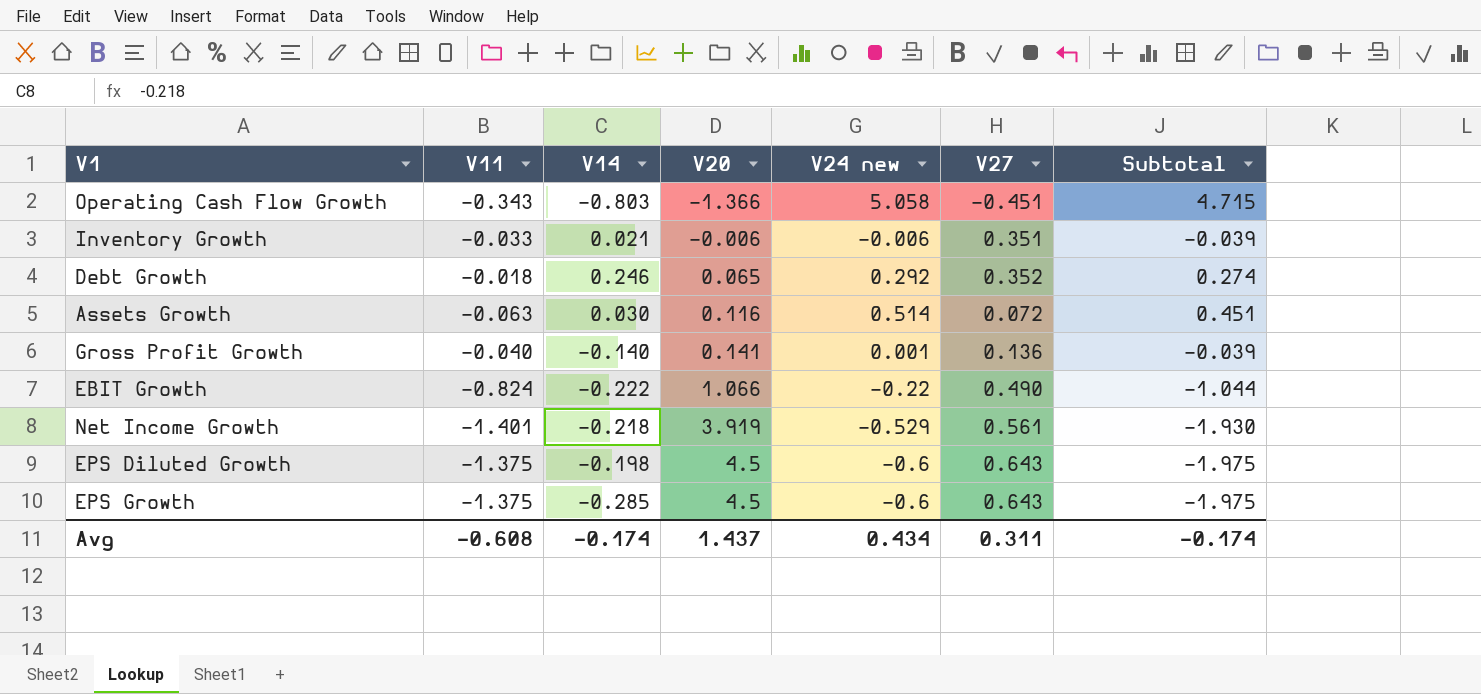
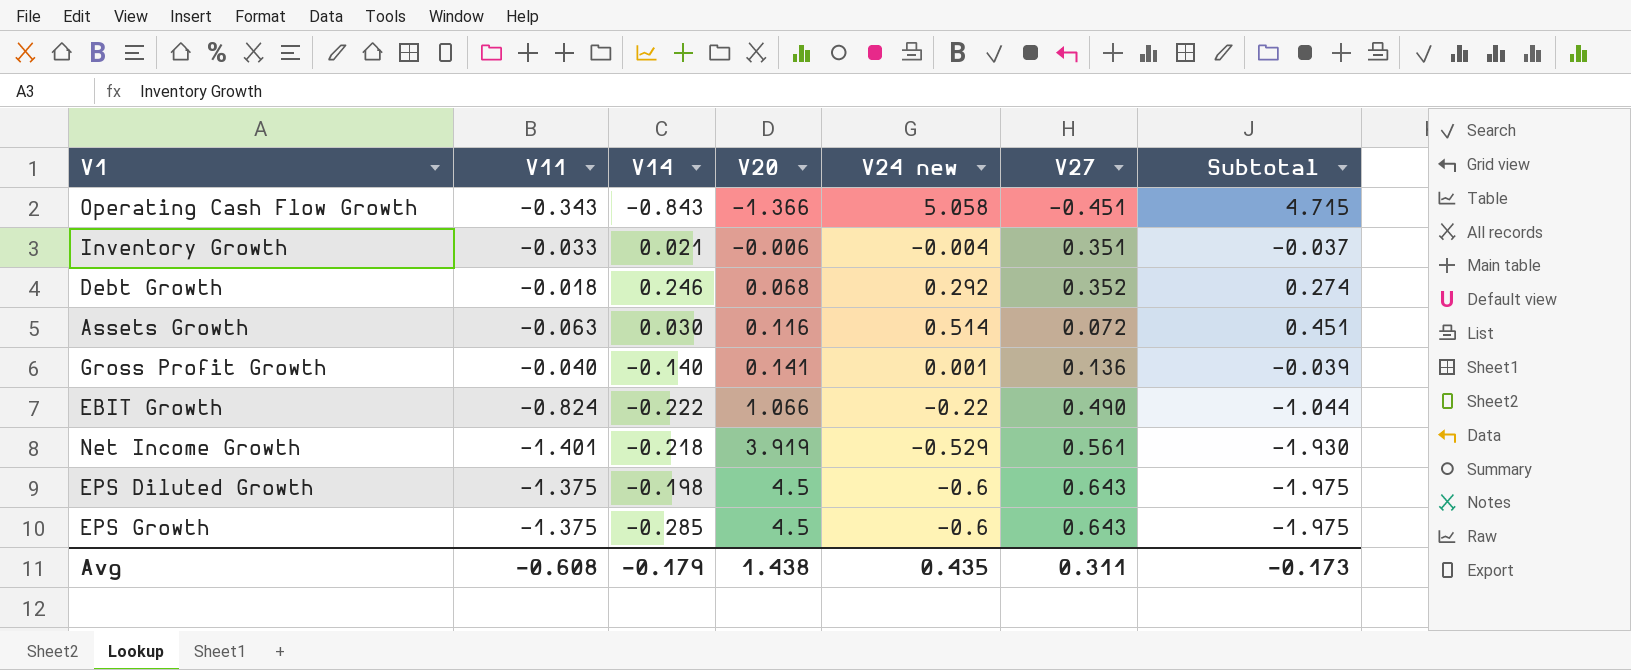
Operating Cash Flow Growth | V14: -0.803 -> -0.843
Inventory Growth | V24 new: -0.006 -> -0.004
Inventory Growth | Subtotal: -0.039 -> -0.037
Debt Growth | V20: 0.065 -> 0.068
Avg | V14: -0.174 -> -0.179
Avg | V20: 1.437 -> 1.438
Avg | V24 new: 0.434 -> 0.435
Avg | Subtotal: -0.174 -> -0.173

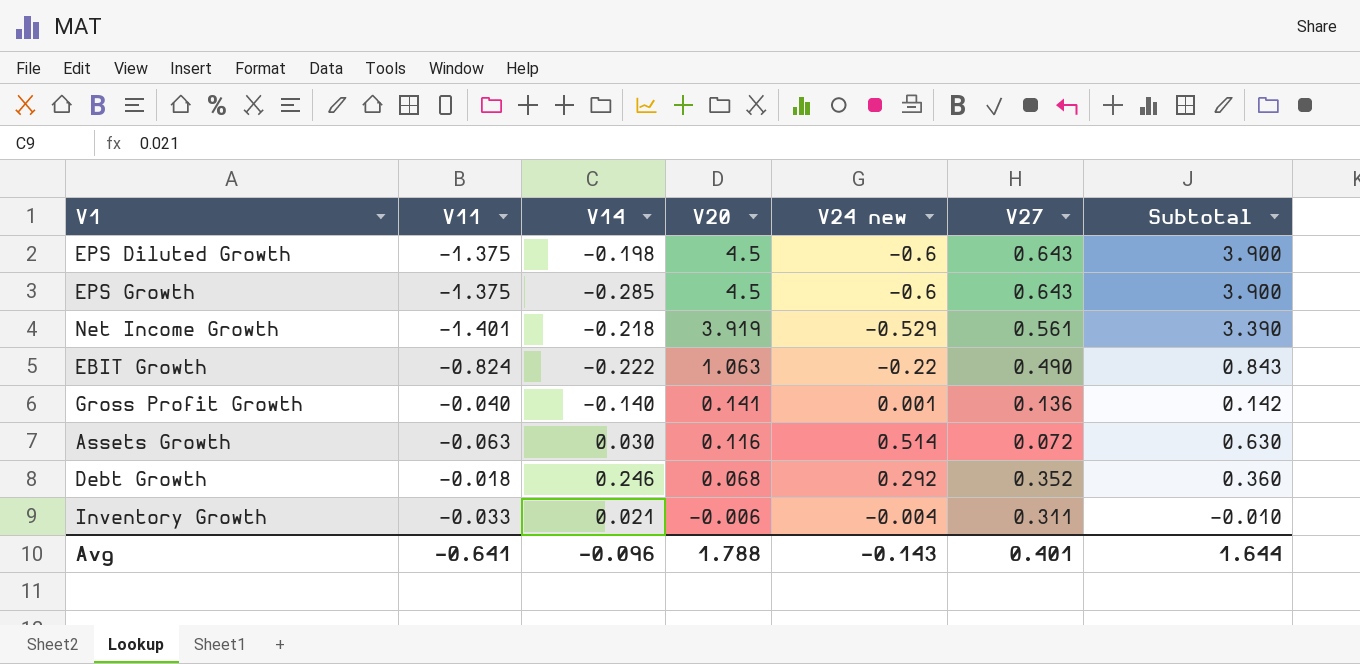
row order: V20 ascending -> V20 descending
column Subtotal | formula: [V11] + [V24 new] -> [V20] + [V24 new]
row Operating Cash Flow Growth: -0.343 | -0.843 | -1.366 | 5.058 | -0.451 | 4.715 -> none
EBIT Growth | V20: 1.066 -> 1.063
Inventory Growth | V27: 0.351 -> 0.311
Avg | V11: -0.608 -> -0.641
Avg | V14: -0.179 -> -0.096
Avg | V20: 1.438 -> 1.788
Avg | V24 new: 0.435 -> -0.143
Avg | V27: 0.311 -> 0.401
Avg | Subtotal: -0.173 -> 1.644

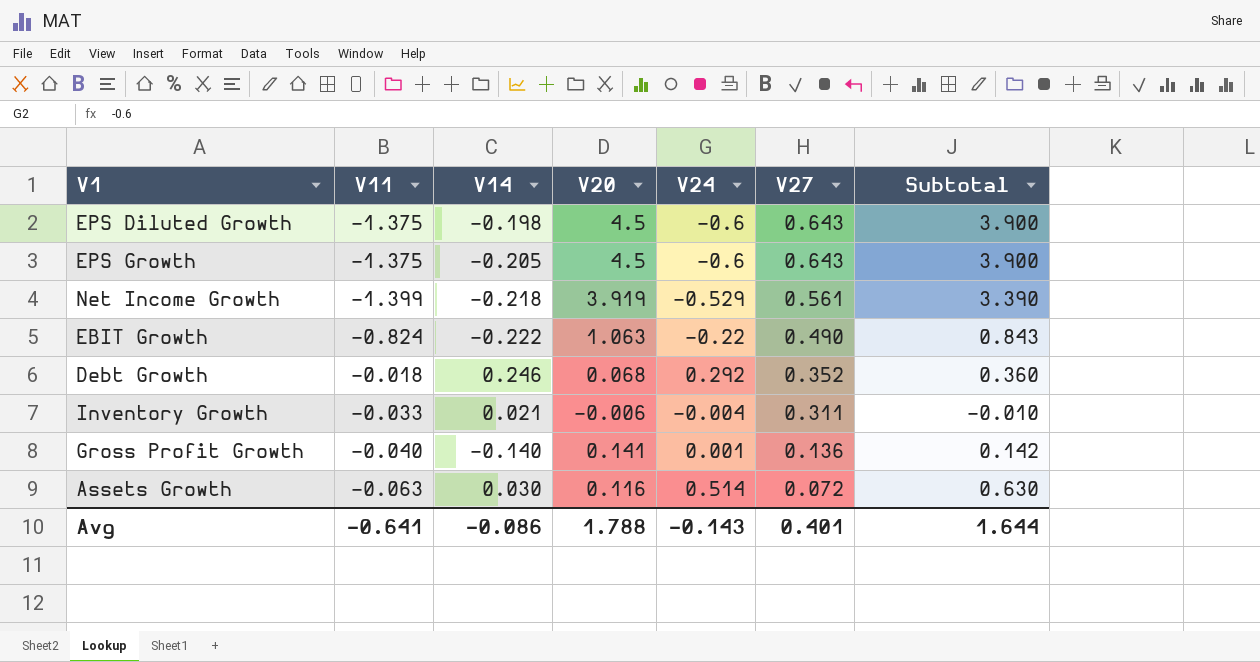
row order: V20 descending -> V27 descending
column name: V24 new -> V24
EPS Growth | V14: -0.285 -> -0.205
Net Income Growth | V11: -1.401 -> -1.399
Avg | V14: -0.096 -> -0.086

